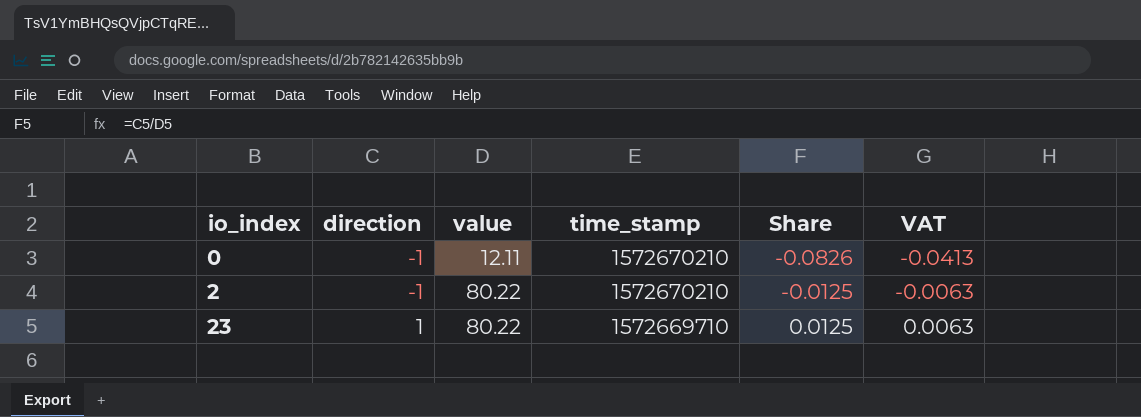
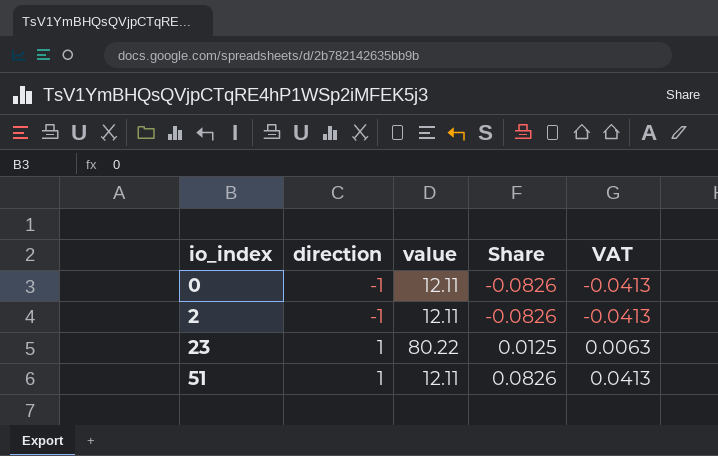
column time_stamp | position: 4 -> none
2 | value: 80.22 -> 12.11
2 | Share: -0.0125 -> -0.0826
2 | VAT: -0.0063 -> -0.0413
row 51: none -> 1 | 12.11 | 0.0826 | 0.0413

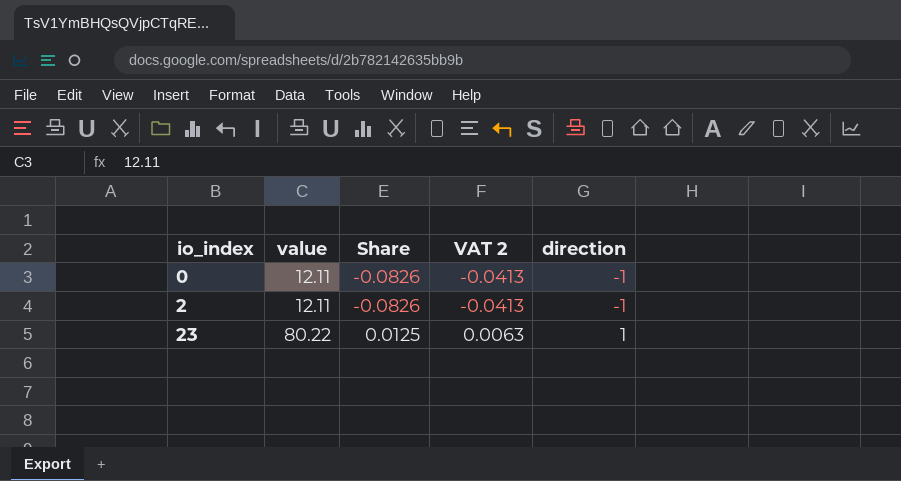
column name: VAT -> VAT 2
column direction | position: 2 -> 5
row 51: 1 | 12.11 | 0.0826 | 0.0413 -> none

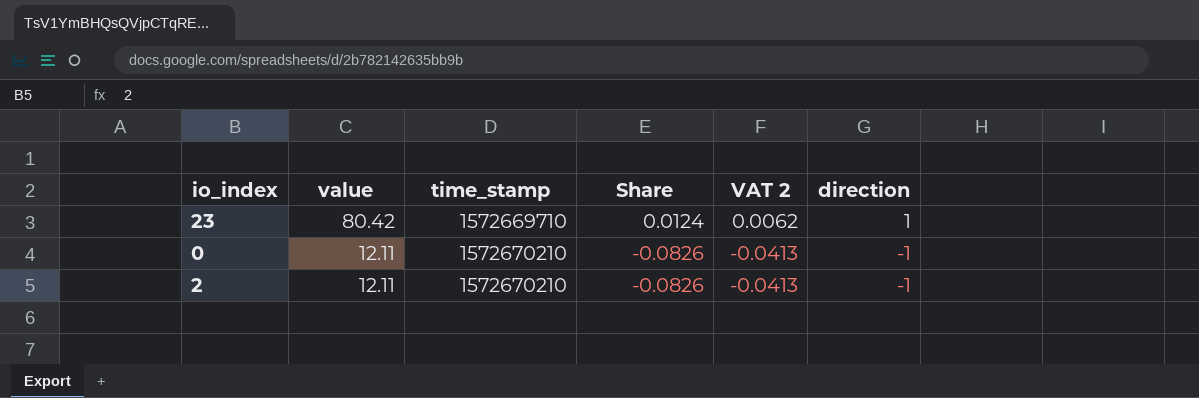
row order: io_index ascending -> value descending
column time_stamp | position: none -> 3
23 | value: 80.22 -> 80.42
23 | Share: 0.0125 -> 0.0124
23 | VAT 2: 0.0063 -> 0.0062

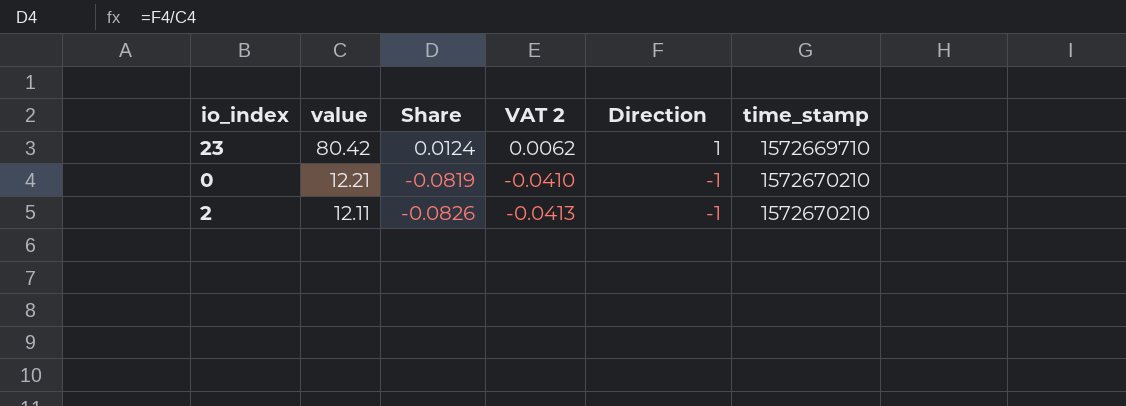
column name: direction -> Direction
column time_stamp | position: 3 -> 6
0 | value: 12.11 -> 12.21
0 | Share: -0.0826 -> -0.0819
0 | VAT 2: -0.0413 -> -0.0410

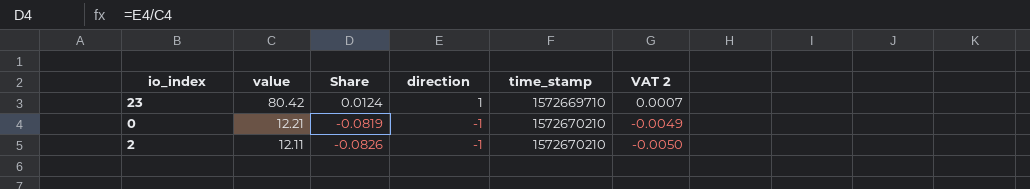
column name: Direction -> direction
column VAT 2 | formula: [Share] * 0.5 -> [Share] * 0.06
column VAT 2 | position: 4 -> 6

